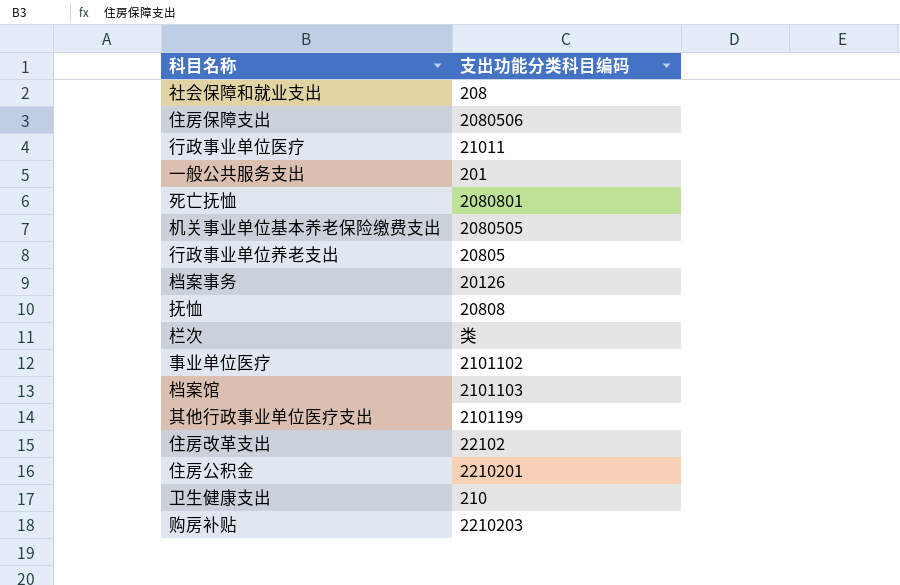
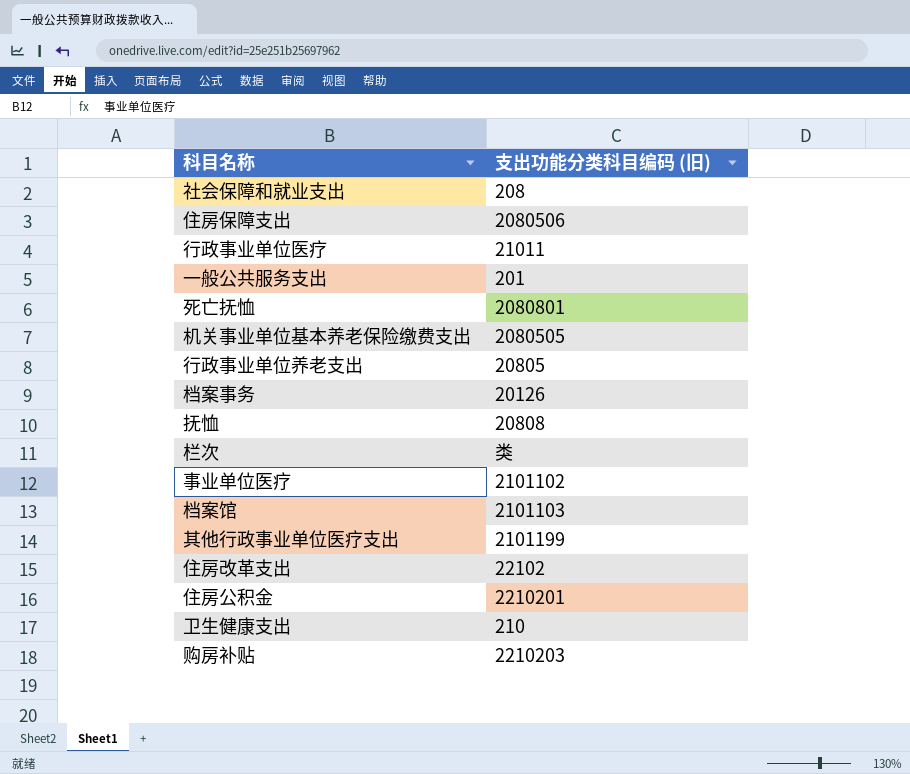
column name: 支出功能分类科目编码 -> 支出功能分类科目编码 (旧)

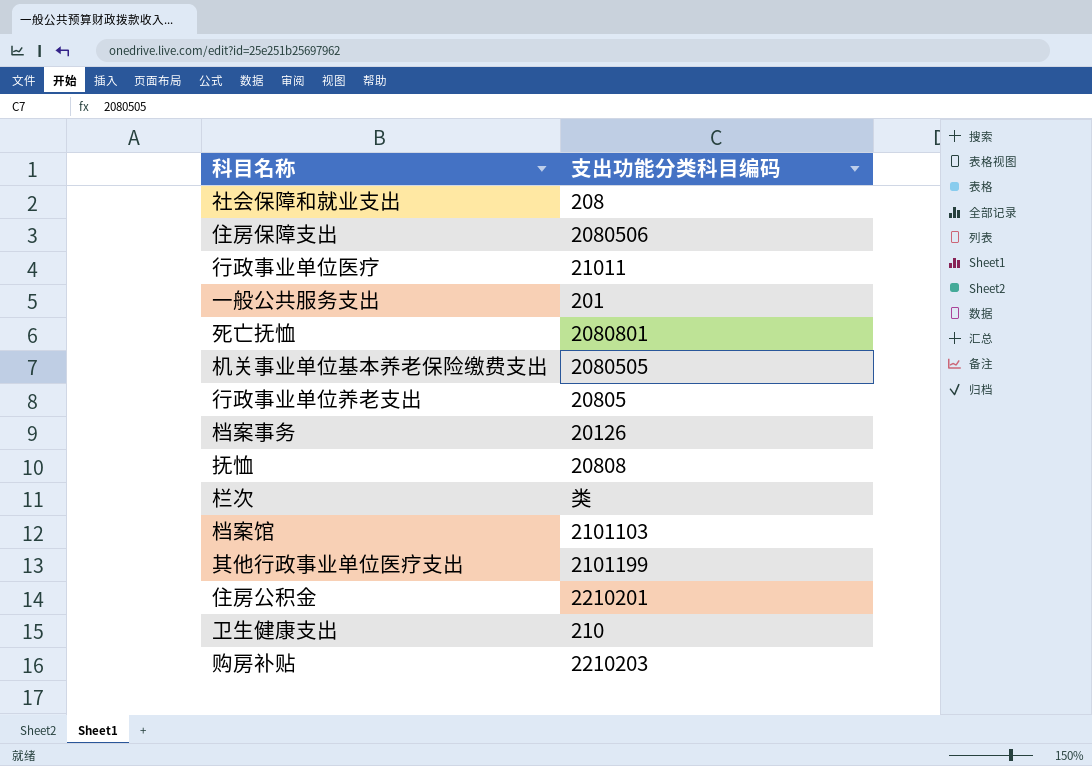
column name: 支出功能分类科目编码 (旧) -> 支出功能分类科目编码
row 事业单位医疗: 2101102 -> none
row 住房改革支出: 22102 -> none

